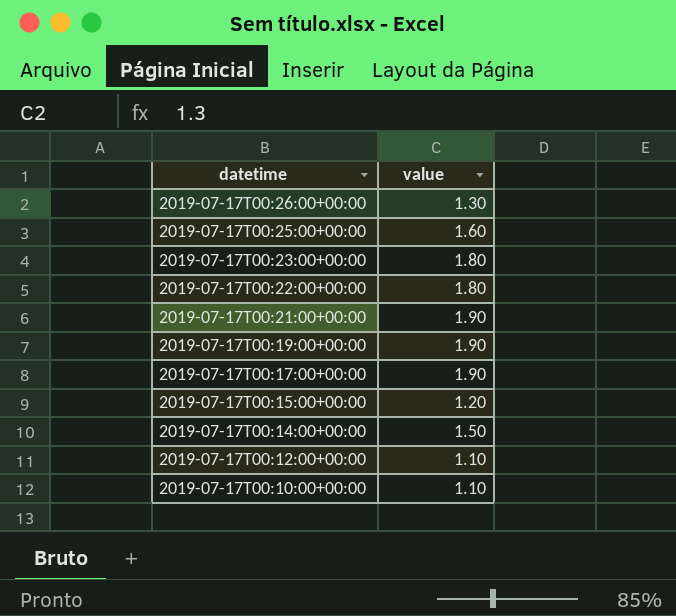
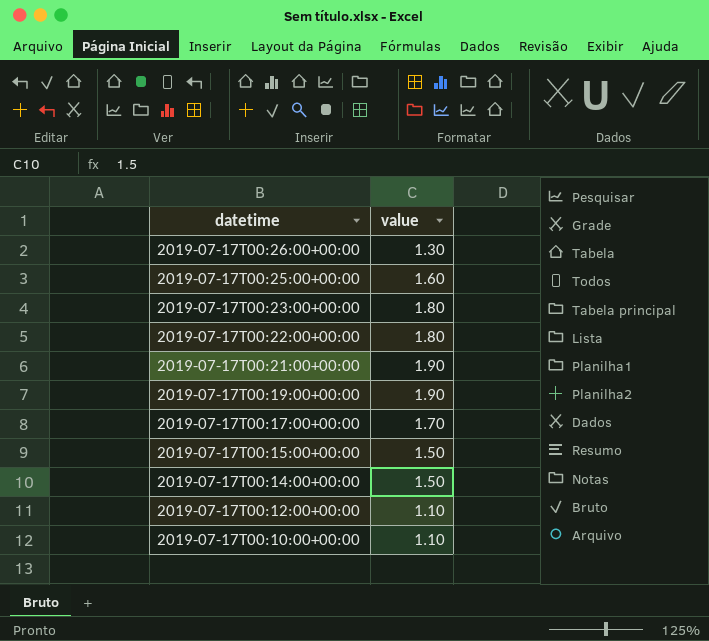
2019-07-17T00:17:00+00:00 | value: 1.90 -> 1.70
2019-07-17T00:15:00+00:00 | value: 1.20 -> 1.50

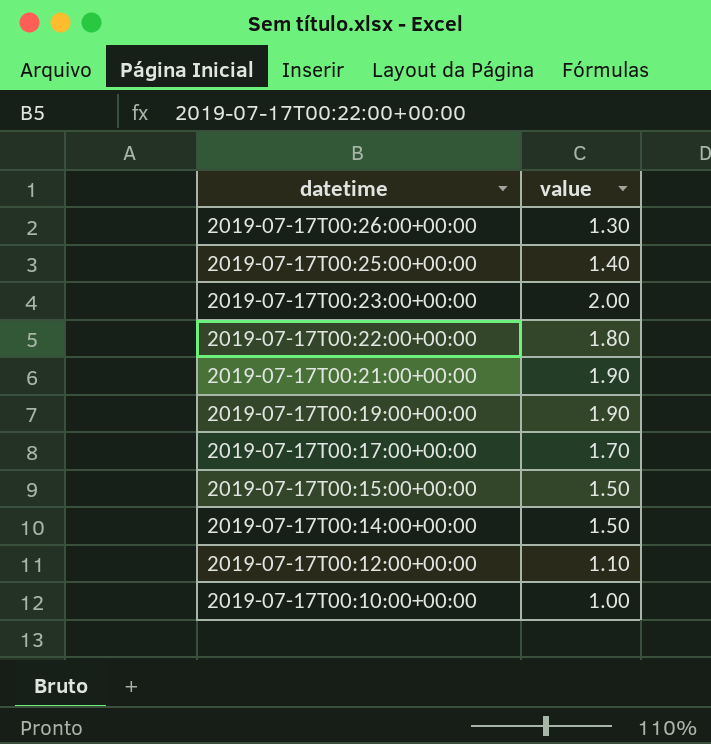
2019-07-17T00:25:00+00:00 | value: 1.60 -> 1.40
2019-07-17T00:23:00+00:00 | value: 1.80 -> 2.00
2019-07-17T00:10:00+00:00 | value: 1.10 -> 1.00

